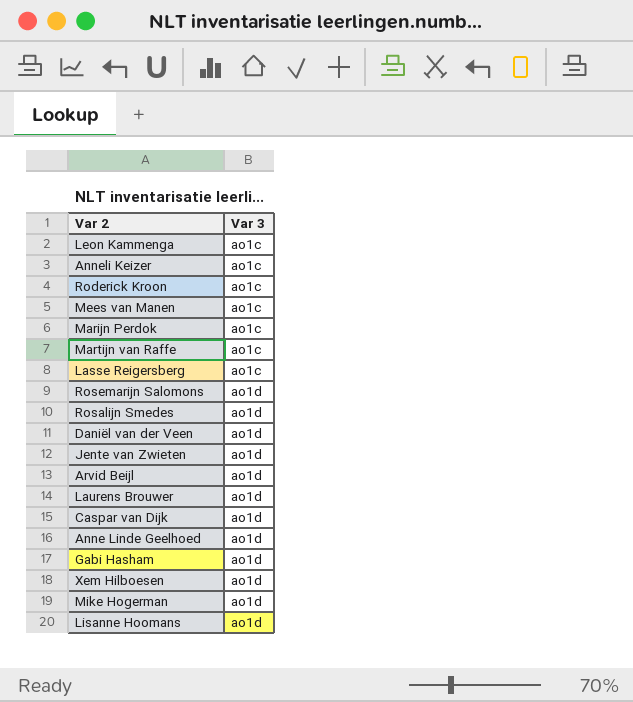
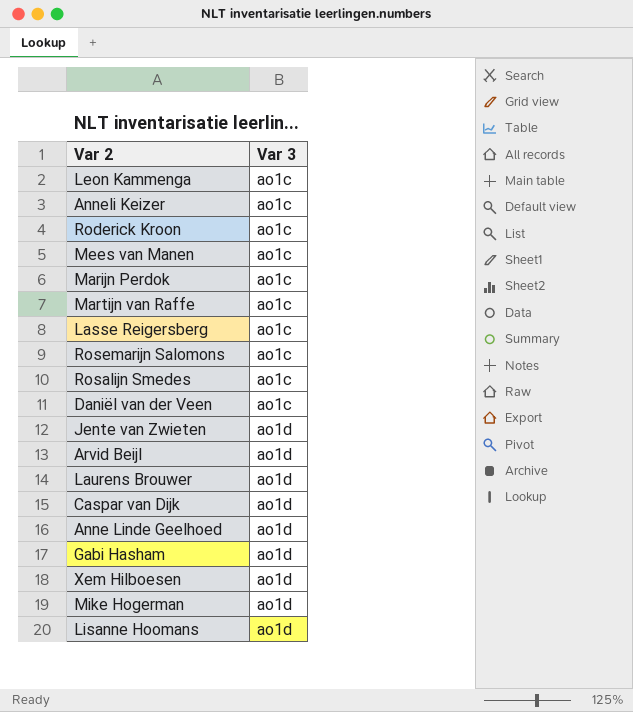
Rosemarijn Salomons | Var 3: ao1d -> ao1c
Rosalijn Smedes | Var 3: ao1d -> ao1c
Daniël van der Veen | Var 3: ao1d -> ao1c

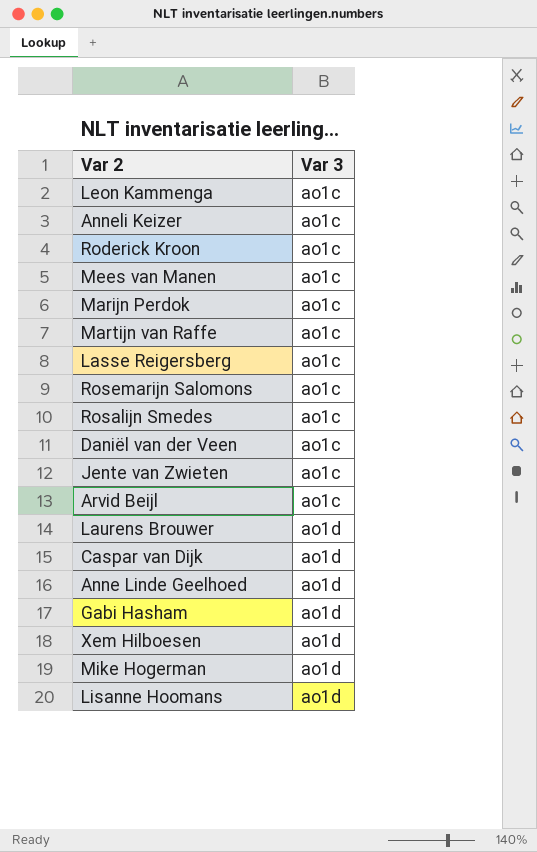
Jente van Zwieten | Var 3: ao1d -> ao1c
Arvid Beijl | Var 3: ao1d -> ao1c

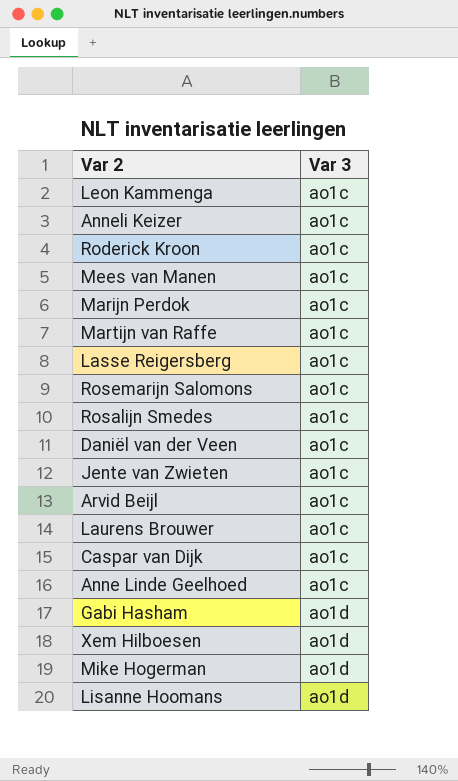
Laurens Brouwer | Var 3: ao1d -> ao1c
Caspar van Dijk | Var 3: ao1d -> ao1c
Anne Linde Geelhoed | Var 3: ao1d -> ao1c

